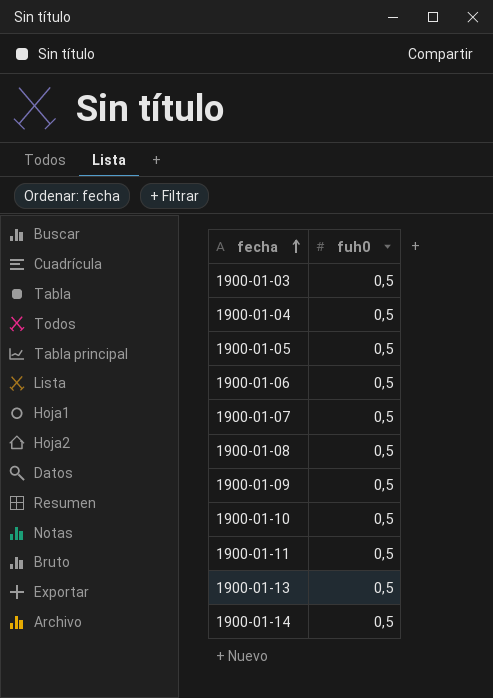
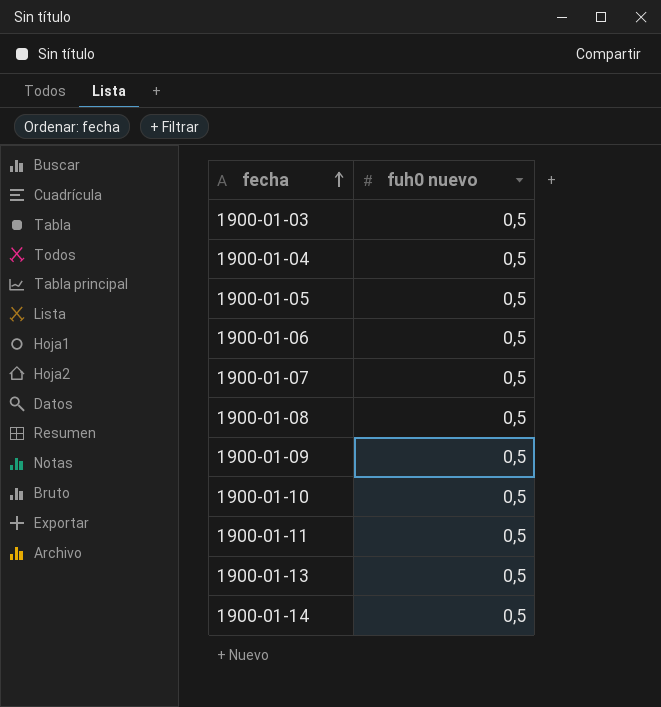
column name: fuh0 -> fuh0 nuevo

